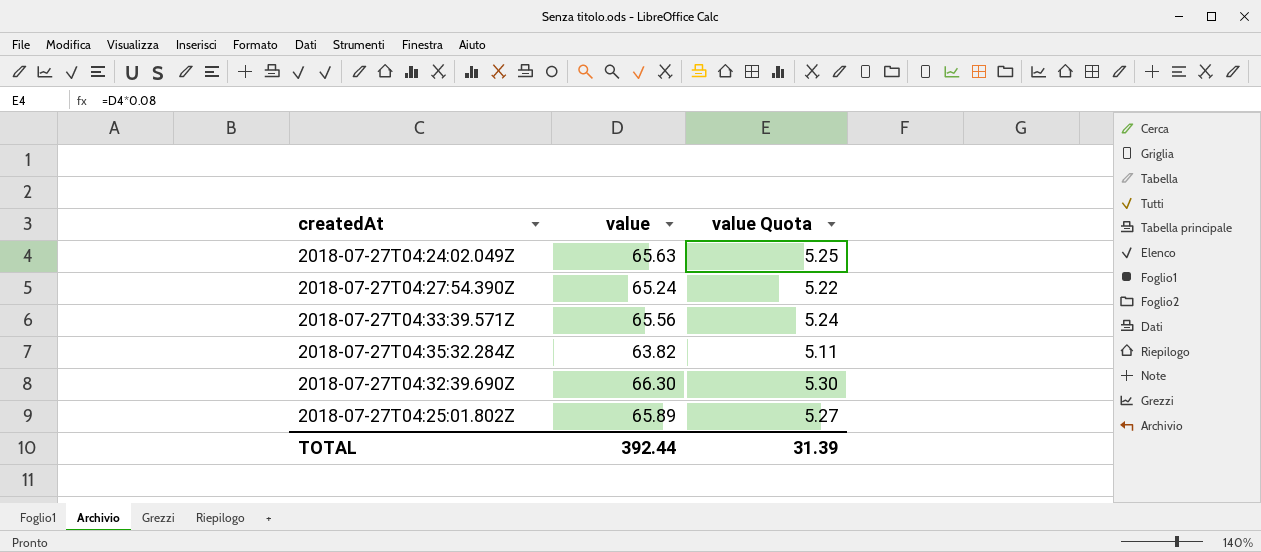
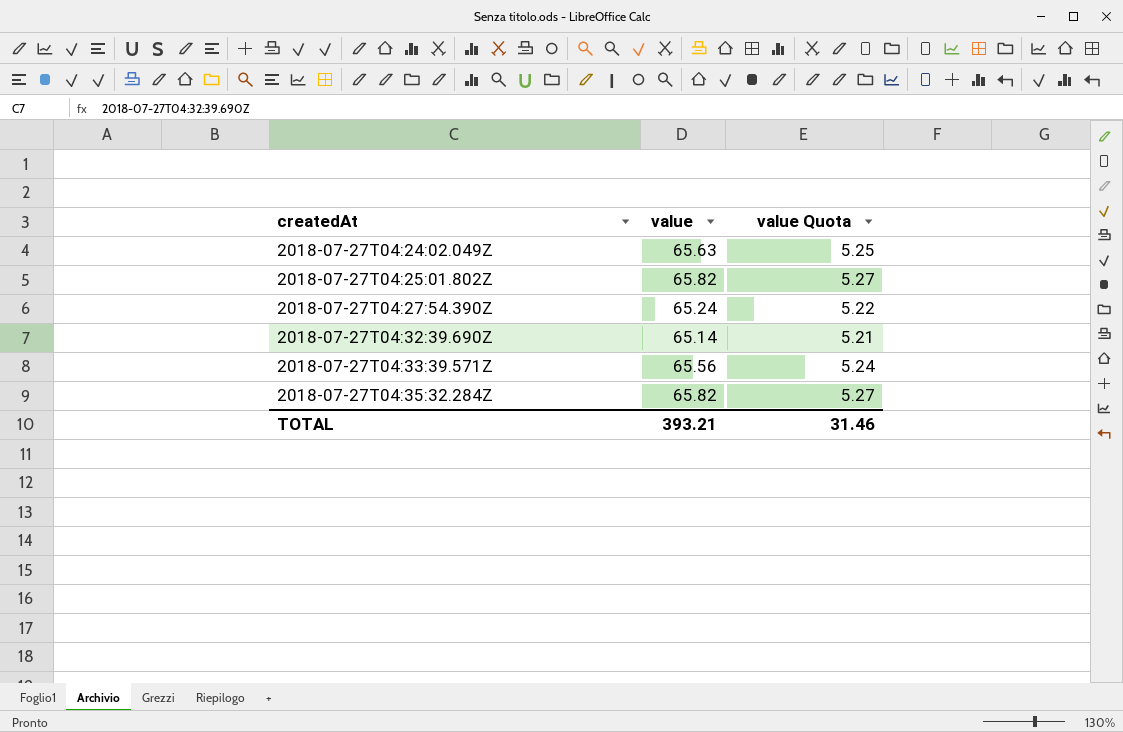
row order: none -> createdAt ascending
2018-07-27T04:25:01.802Z | value: 65.89 -> 65.82
2018-07-27T04:32:39.690Z | value: 66.30 -> 65.14
2018-07-27T04:32:39.690Z | value Quota: 5.30 -> 5.21
2018-07-27T04:35:32.284Z | value: 63.82 -> 65.82
2018-07-27T04:35:32.284Z | value Quota: 5.11 -> 5.27
TOTAL | value: 392.44 -> 393.21
TOTAL | value Quota: 31.39 -> 31.46

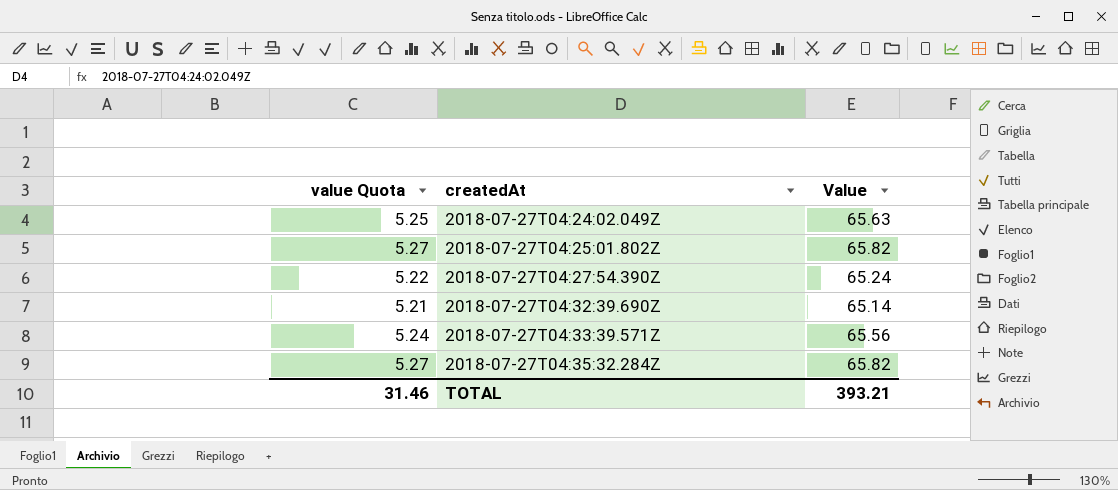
column value Quota | position: 3 -> 1
column name: value -> Value

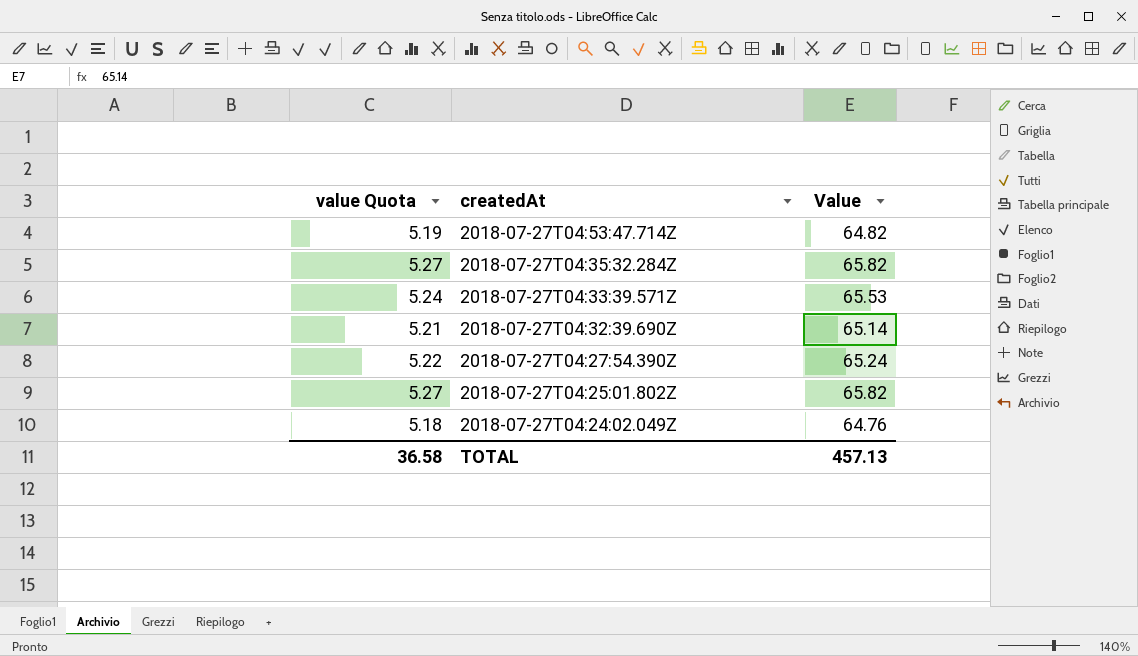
row order: createdAt ascending -> createdAt descending
row 2018-07-27T04:53:47.714Z: none -> 5.19 | 64.82
2018-07-27T04:33:39.571Z | Value: 65.56 -> 65.53
2018-07-27T04:24:02.049Z | value Quota: 5.25 -> 5.18
2018-07-27T04:24:02.049Z | Value: 65.63 -> 64.76
TOTAL | value Quota: 31.46 -> 36.58
TOTAL | Value: 393.21 -> 457.13

